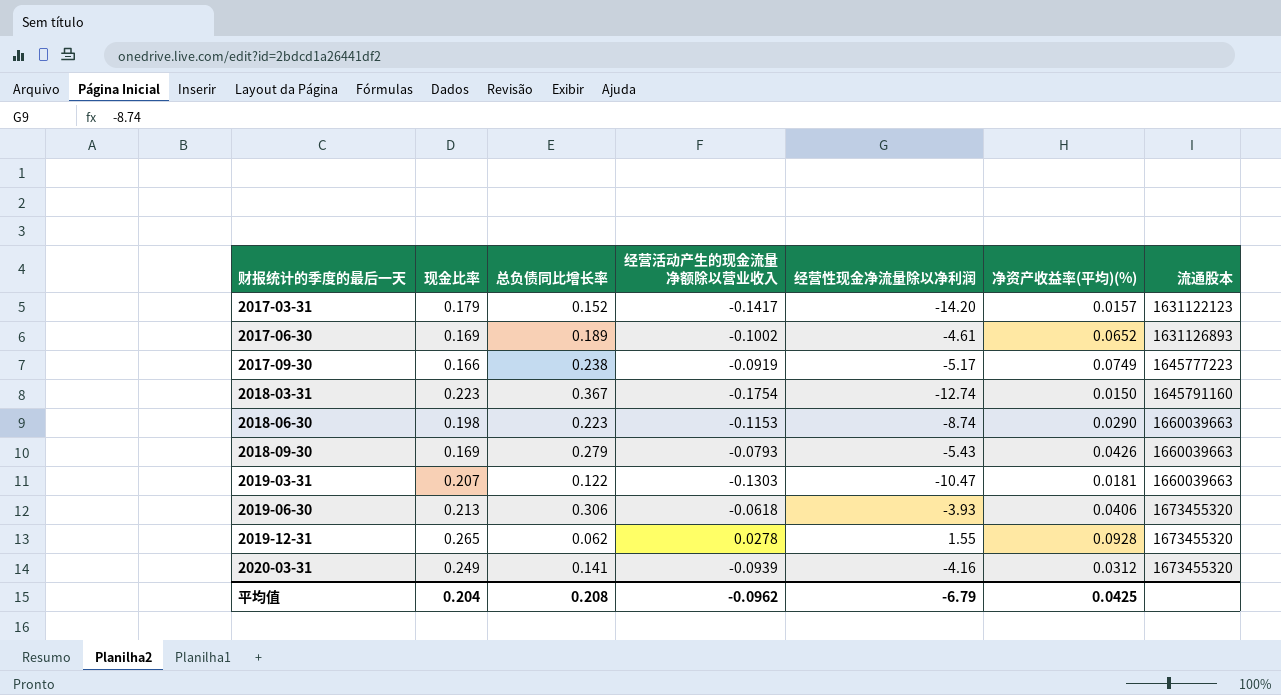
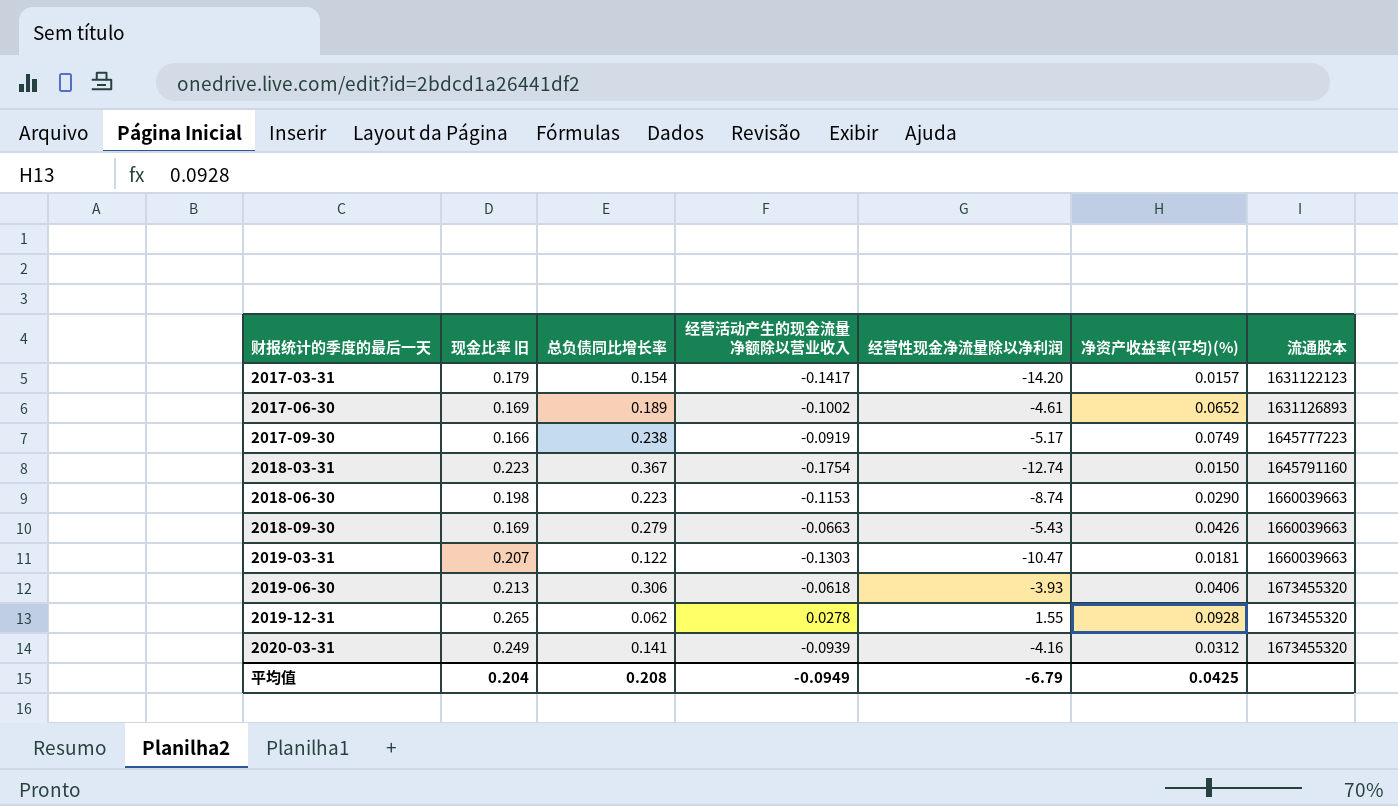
column name: 现金比率 -> 现金比率 旧
2017-03-31 | 总负债同比增长率: 0.152 -> 0.154
2018-09-30 | 经营活动产生的现金流量净额除以营业收入: -0.0793 -> -0.0663
平均值 | 经营活动产生的现金流量净额除以营业收入: -0.0962 -> -0.0949

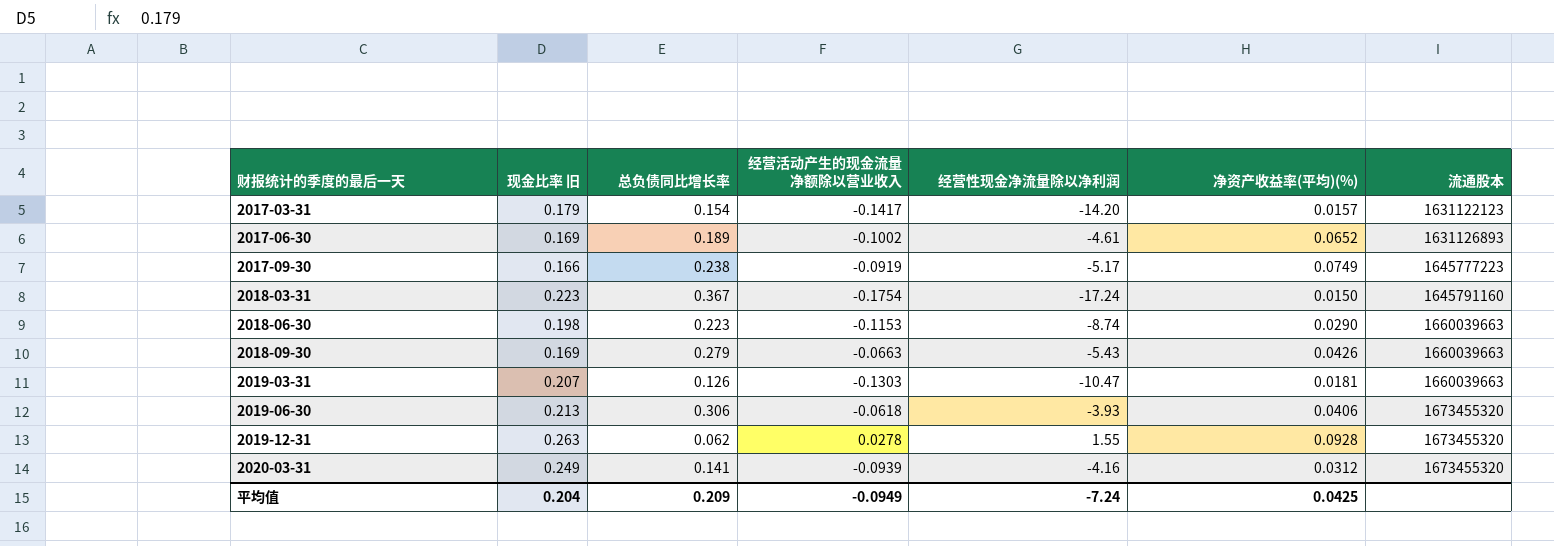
2018-03-31 | 经营性现金净流量除以净利润: -12.74 -> -17.24
2019-03-31 | 总负债同比增长率: 0.122 -> 0.126
2019-12-31 | 现金比率 旧: 0.265 -> 0.263
平均值 | 总负债同比增长率: 0.208 -> 0.209
平均值 | 经营性现金净流量除以净利润: -6.79 -> -7.24

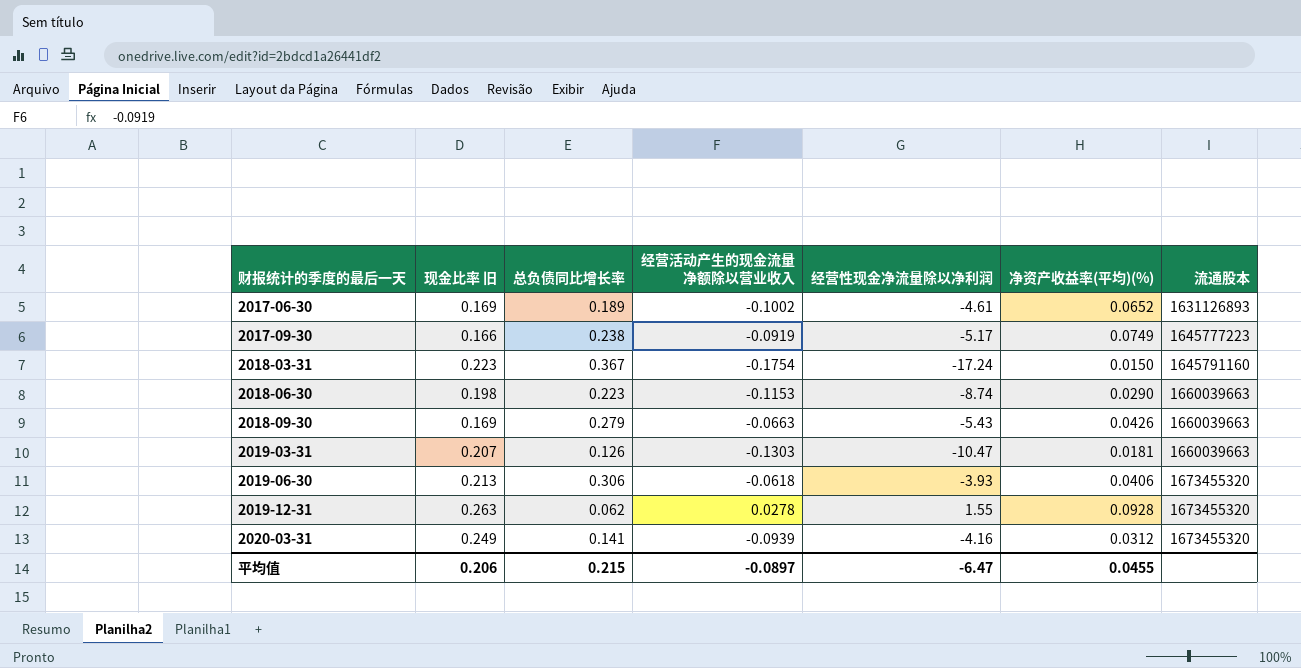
row 2017-03-31: 0.179 | 0.154 | -0.1417 | -14.20 | 0.0157 | 1631122123 -> none
平均值 | 现金比率 旧: 0.204 -> 0.206
平均值 | 总负债同比增长率: 0.209 -> 0.215
平均值 | 经营活动产生的现金流量净额除以营业收入: -0.0949 -> -0.0897
平均值 | 经营性现金净流量除以净利润: -7.24 -> -6.47
平均值 | 净资产收益率(平均)(%): 0.0425 -> 0.0455

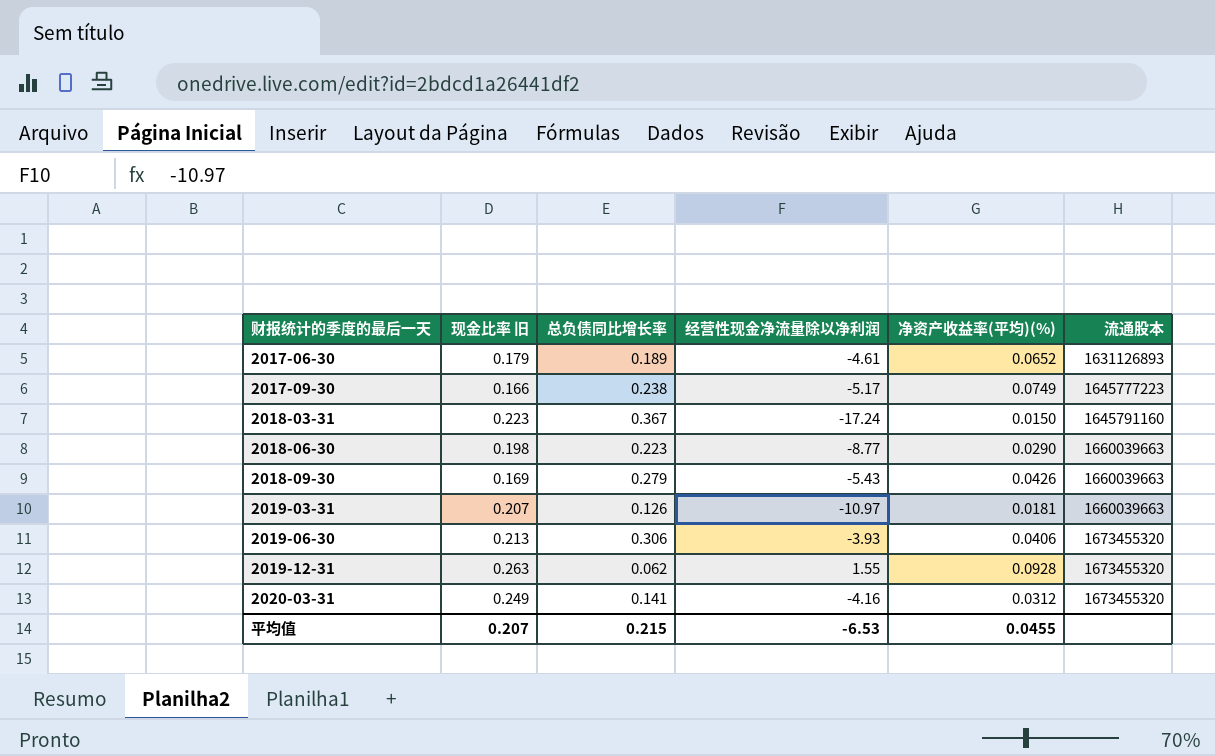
column 经营活动产生的现金流量净额除以营业收入 | position: 4 -> none
2017-06-30 | 现金比率 旧: 0.169 -> 0.179
2018-06-30 | 经营性现金净流量除以净利润: -8.74 -> -8.77
2019-03-31 | 经营性现金净流量除以净利润: -10.47 -> -10.97
平均值 | 现金比率 旧: 0.206 -> 0.207
平均值 | 经营性现金净流量除以净利润: -6.47 -> -6.53

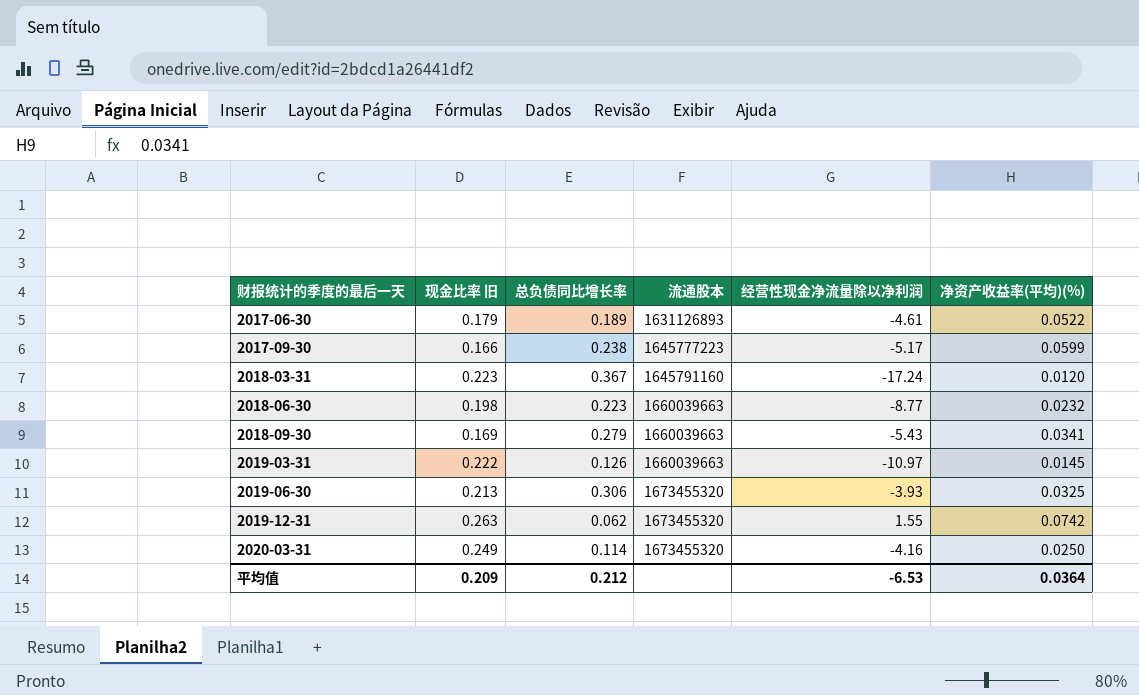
column 流通股本 | position: 6 -> 4
2017-06-30 | 净资产收益率(平均)(%): 0.0652 -> 0.0522
2017-09-30 | 净资产收益率(平均)(%): 0.0749 -> 0.0599
2018-03-31 | 净资产收益率(平均)(%): 0.0150 -> 0.0120
2018-06-30 | 净资产收益率(平均)(%): 0.0290 -> 0.0232
2018-09-30 | 净资产收益率(平均)(%): 0.0426 -> 0.0341
2019-03-31 | 现金比率 旧: 0.207 -> 0.222
2019-03-31 | 净资产收益率(平均)(%): 0.0181 -> 0.0145
2019-06-30 | 净资产收益率(平均)(%): 0.0406 -> 0.0325
2019-12-31 | 净资产收益率(平均)(%): 0.0928 -> 0.0742
2020-03-31 | 总负债同比增长率: 0.141 -> 0.114
2020-03-31 | 净资产收益率(平均)(%): 0.0312 -> 0.0250
平均值 | 现金比率 旧: 0.207 -> 0.209
平均值 | 总负债同比增长率: 0.215 -> 0.212
平均值 | 净资产收益率(平均)(%): 0.0455 -> 0.0364

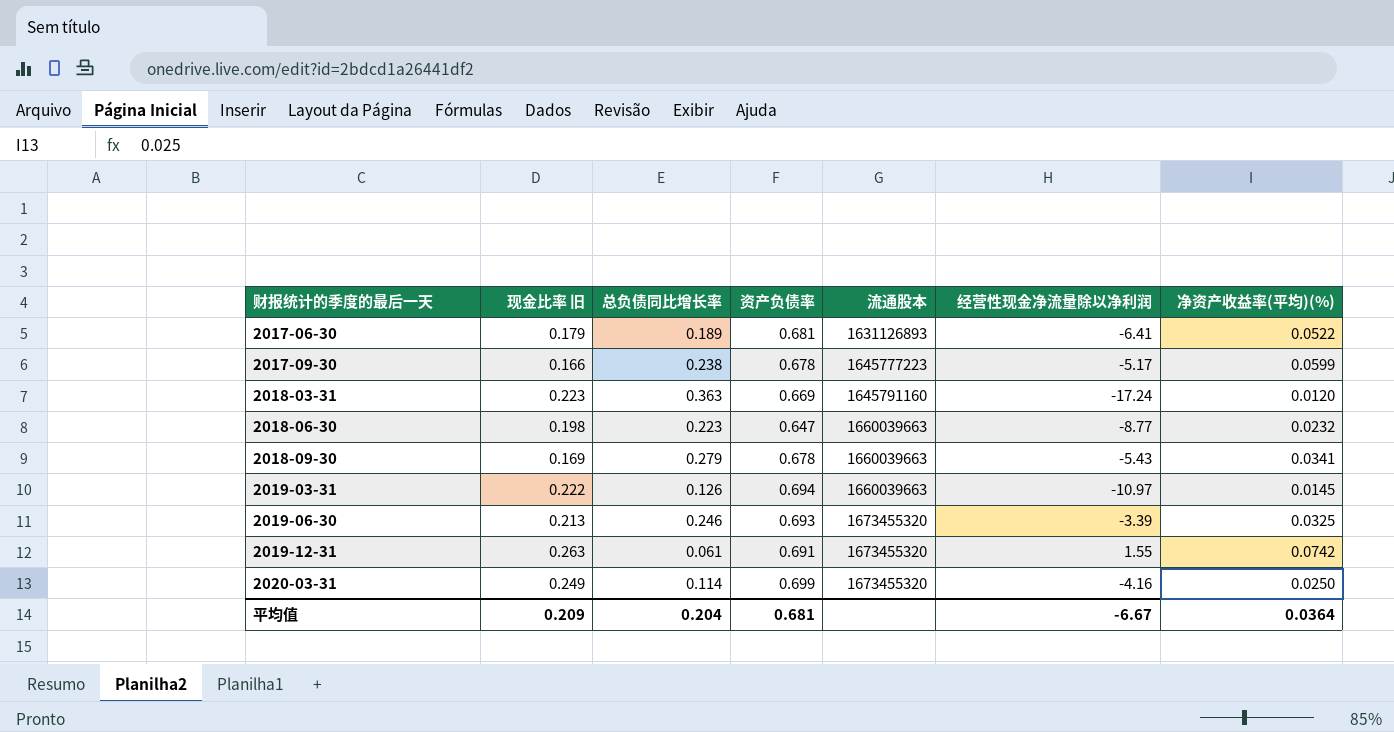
column 资产负债率 | position: none -> 4
2017-06-30 | 经营性现金净流量除以净利润: -4.61 -> -6.41
2018-03-31 | 总负债同比增长率: 0.367 -> 0.363
2019-06-30 | 总负债同比增长率: 0.306 -> 0.246
2019-06-30 | 经营性现金净流量除以净利润: -3.93 -> -3.39
2019-12-31 | 总负债同比增长率: 0.062 -> 0.061
平均值 | 总负债同比增长率: 0.212 -> 0.204
平均值 | 经营性现金净流量除以净利润: -6.53 -> -6.67

